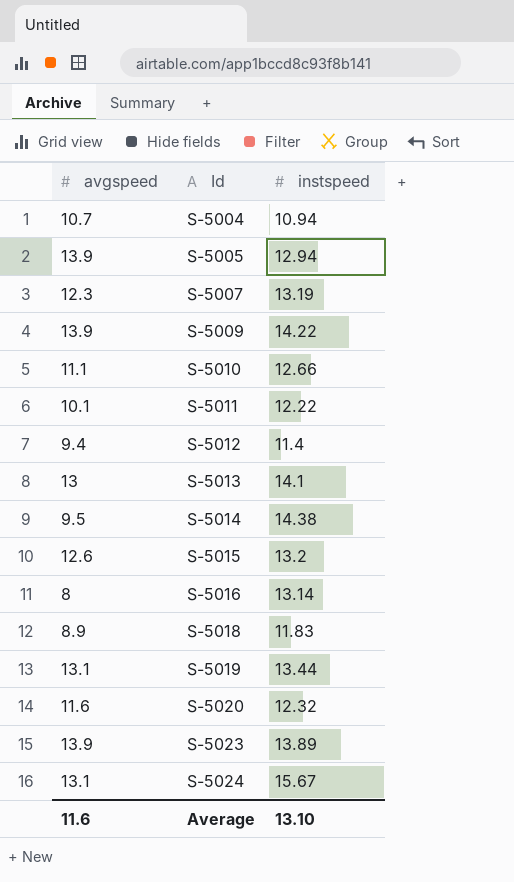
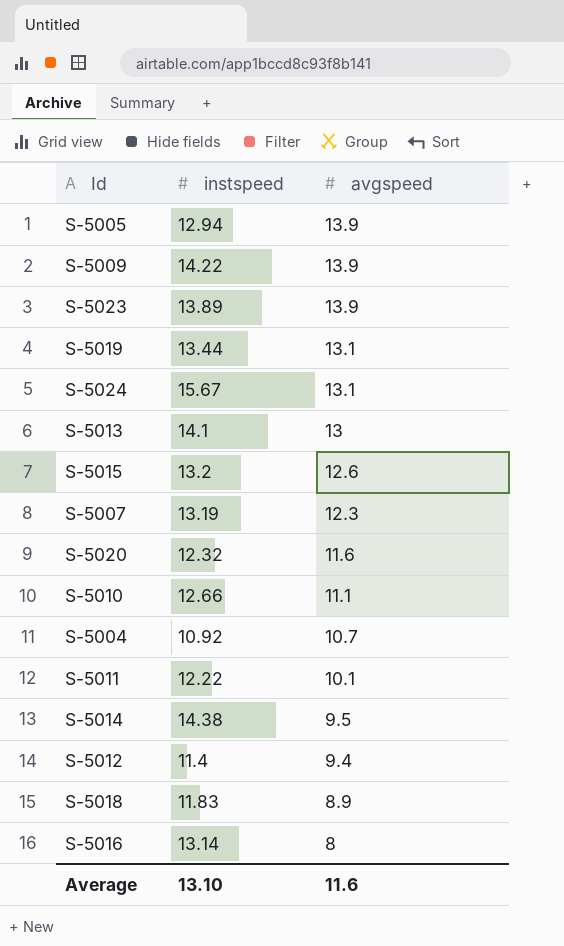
row order: Id ascending -> avgspeed descending
column avgspeed | position: 1 -> 3
S-5004 | instspeed: 10.94 -> 10.92

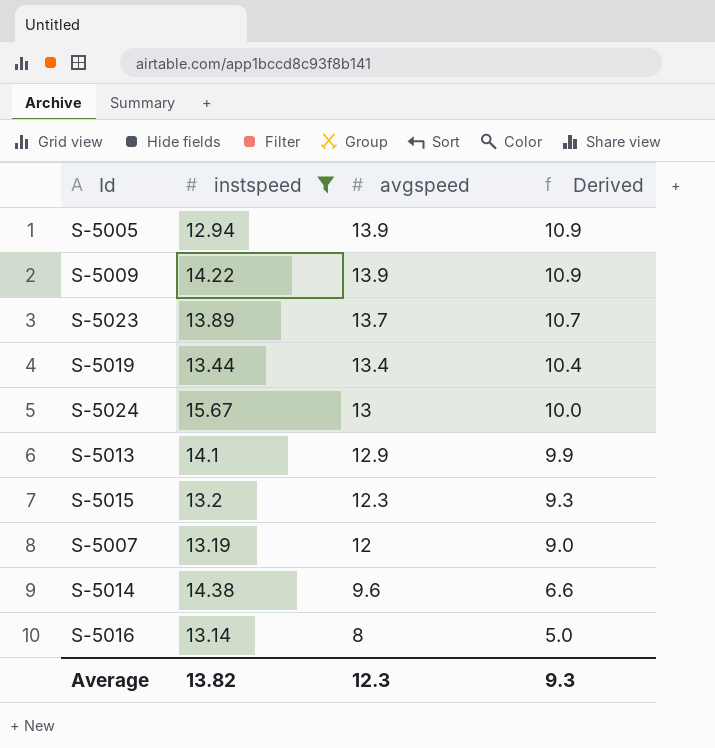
filter: none -> instspeed >= 12.94
column Derived | formula: none -> [avgspeed] - 3
S-5023 | avgspeed: 13.9 -> 13.7
S-5019 | avgspeed: 13.1 -> 13.4
S-5024 | avgspeed: 13.1 -> 13
S-5013 | avgspeed: 13 -> 12.9
S-5015 | avgspeed: 12.6 -> 12.3
S-5007 | avgspeed: 12.3 -> 12
S-5014 | avgspeed: 9.5 -> 9.6
Average | instspeed: 13.10 -> 13.82
Average | avgspeed: 11.6 -> 12.3

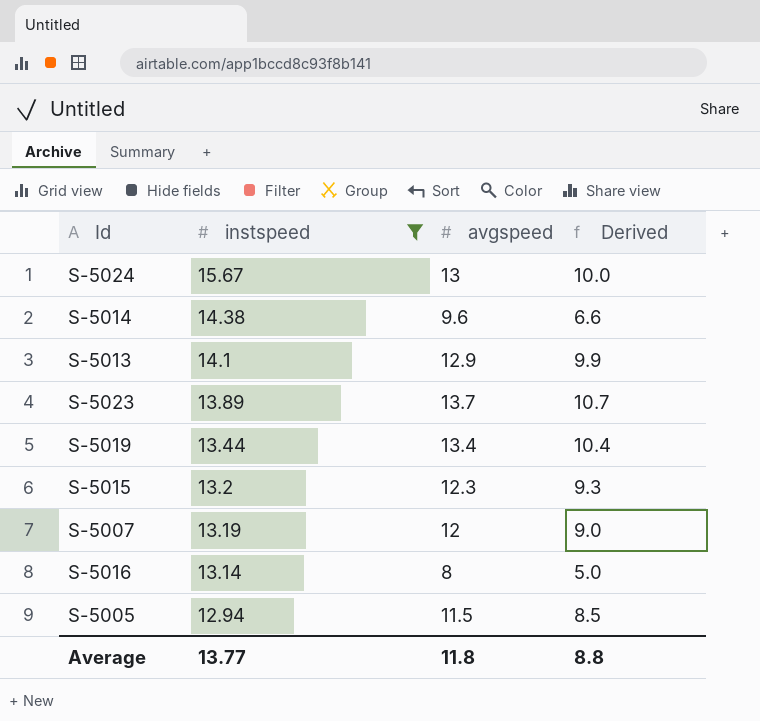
row order: avgspeed descending -> instspeed descending
row S-5009: 14.22 | 13.9 | 10.9 -> none
S-5005 | avgspeed: 13.9 -> 11.5
S-5005 | Derived: 10.9 -> 8.5
Average | instspeed: 13.82 -> 13.77
Average | avgspeed: 12.3 -> 11.8
Average | Derived: 9.3 -> 8.8

